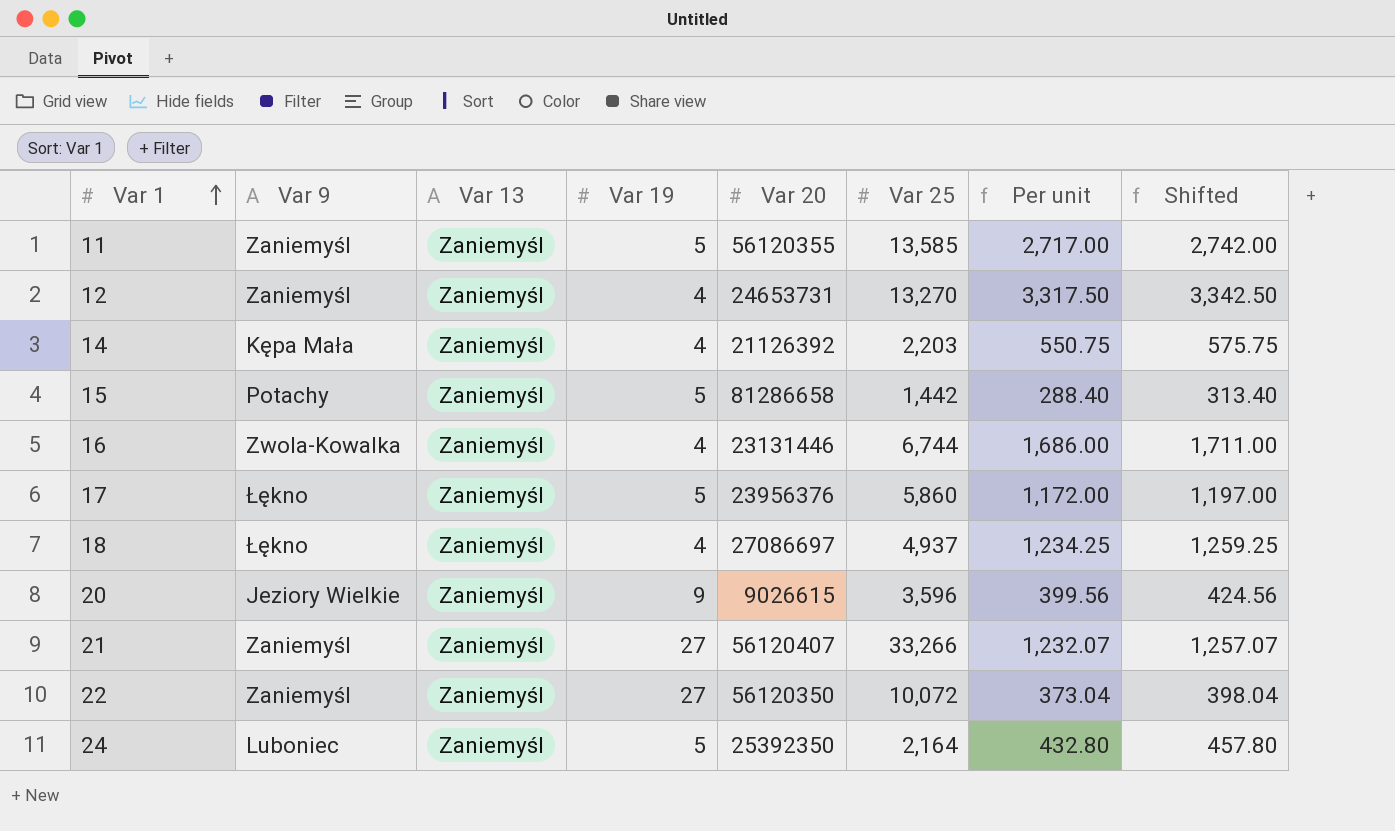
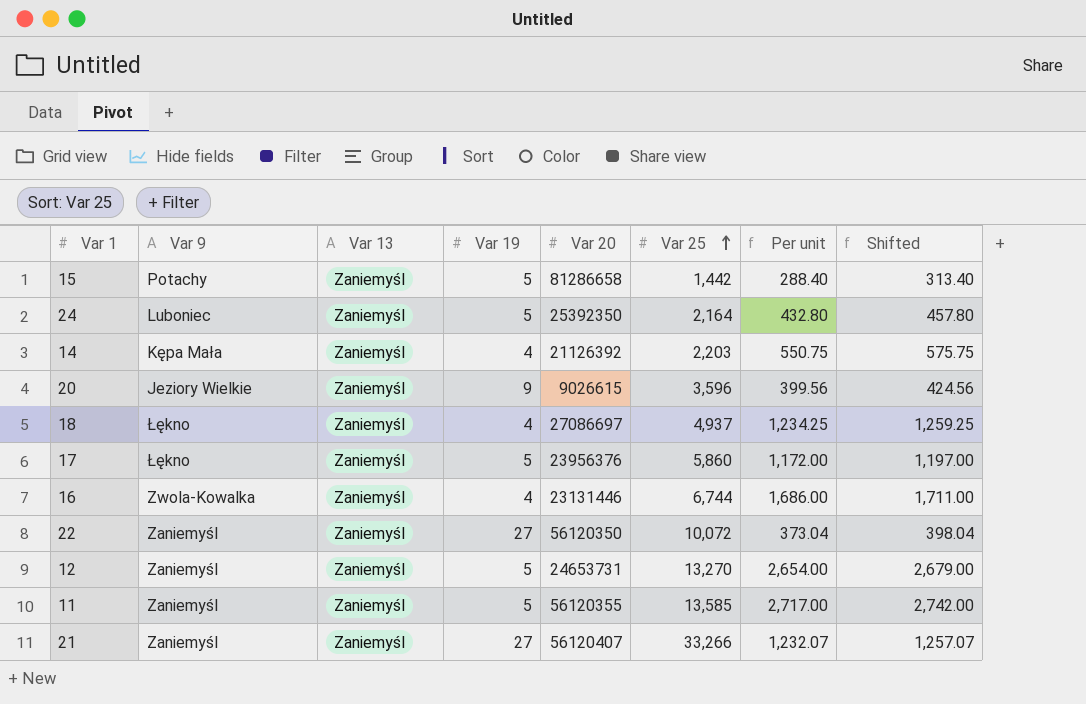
row order: Var 1 ascending -> Var 25 ascending
12 | Var 19: 4 -> 5
12 | Per unit: 3,317.50 -> 2,654.00
12 | Shifted: 3,342.50 -> 2,679.00

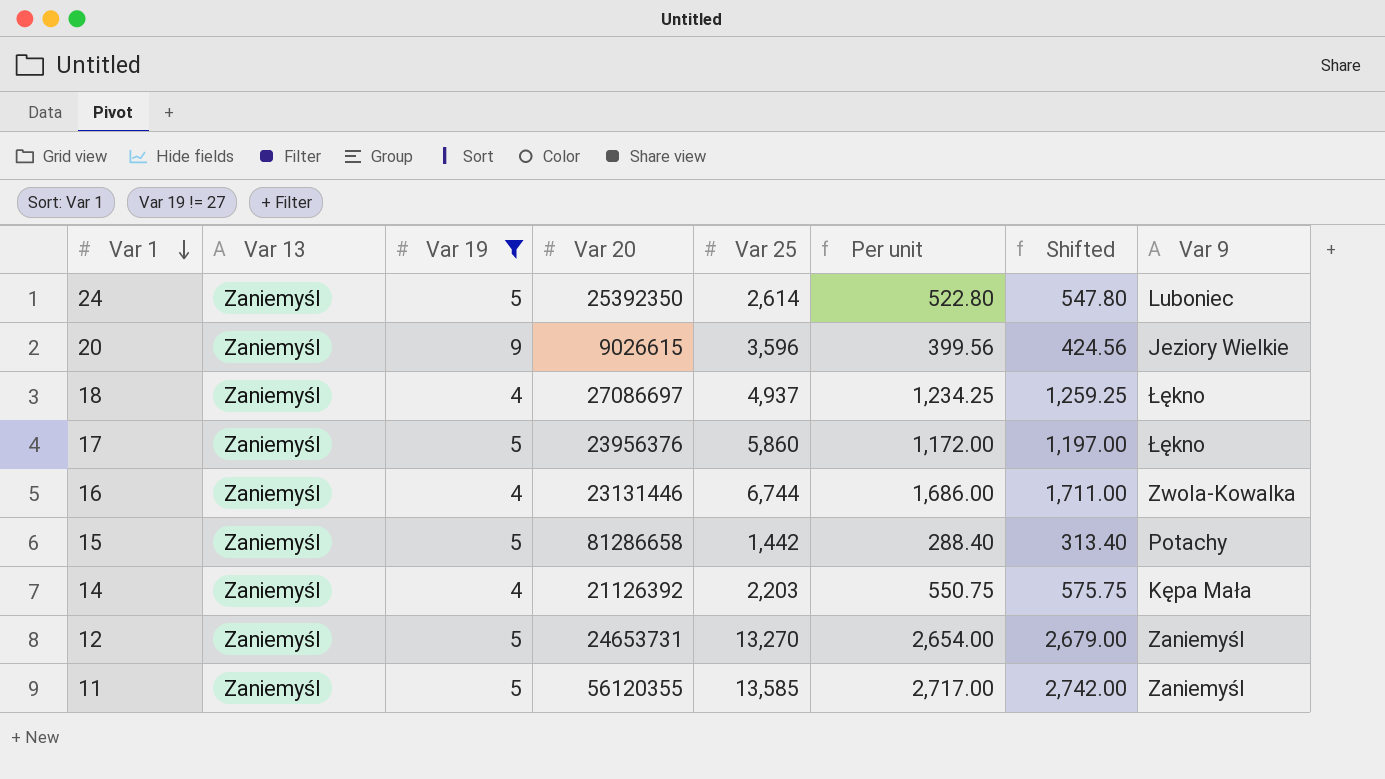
filter: none -> Var 19 != 27
row order: Var 25 ascending -> Var 1 descending
column Var 9 | position: 2 -> 8
24 | Var 25: 2,164 -> 2,614
24 | Per unit: 432.80 -> 522.80
24 | Shifted: 457.80 -> 547.80

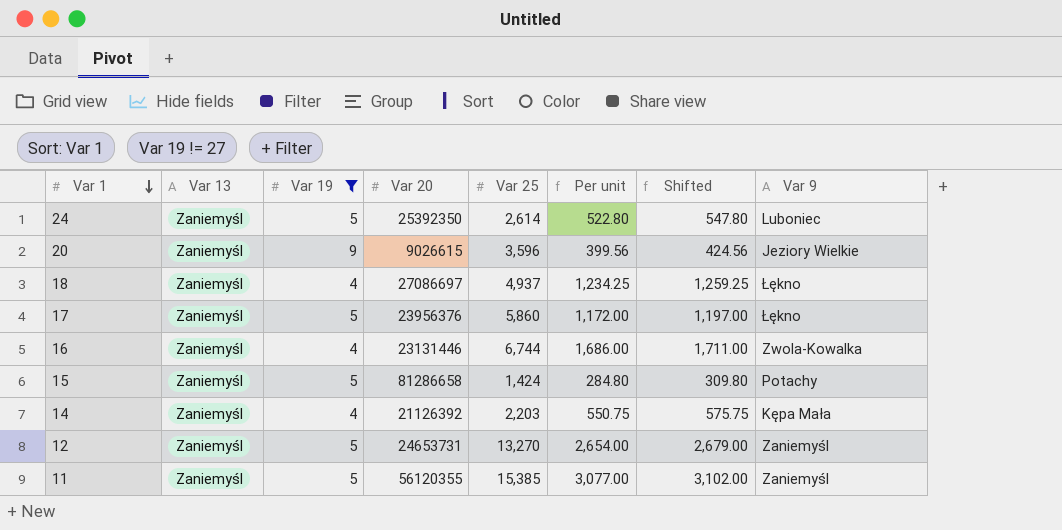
15 | Var 25: 1,442 -> 1,424
15 | Per unit: 288.40 -> 284.80
15 | Shifted: 313.40 -> 309.80
11 | Var 25: 13,585 -> 15,385
11 | Per unit: 2,717.00 -> 3,077.00
11 | Shifted: 2,742.00 -> 3,102.00

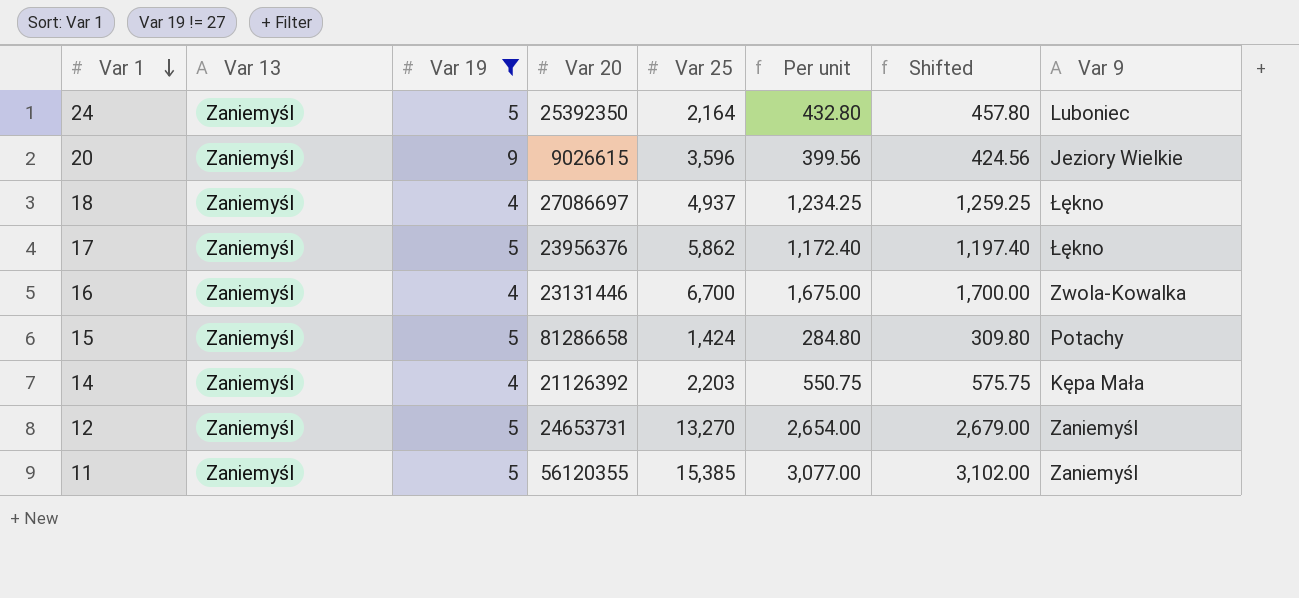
24 | Var 25: 2,614 -> 2,164
24 | Per unit: 522.80 -> 432.80
24 | Shifted: 547.80 -> 457.80
17 | Var 25: 5,860 -> 5,862
17 | Per unit: 1,172.00 -> 1,172.40
17 | Shifted: 1,197.00 -> 1,197.40
16 | Var 25: 6,744 -> 6,700
16 | Per unit: 1,686.00 -> 1,675.00
16 | Shifted: 1,711.00 -> 1,700.00

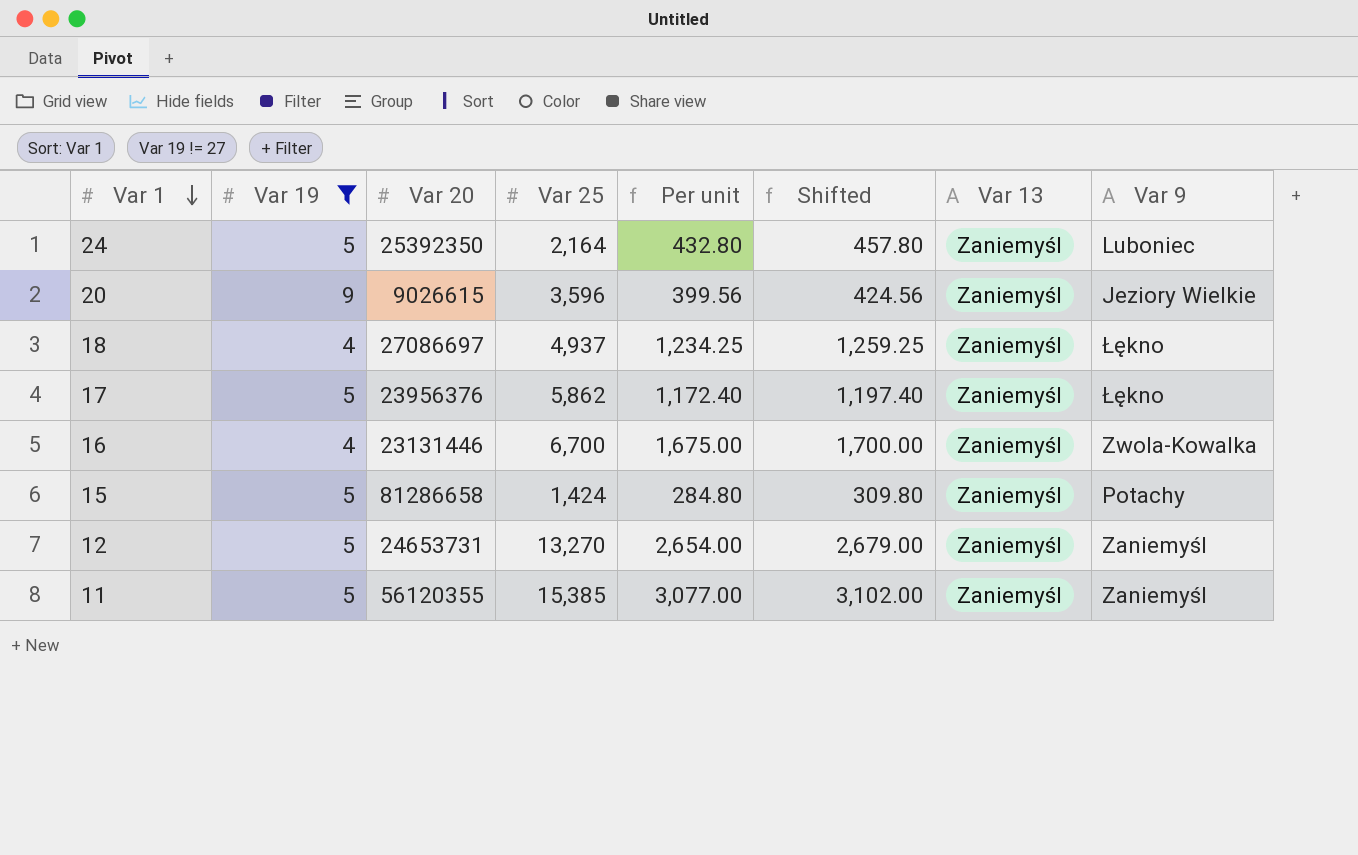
column Var 13 | position: 2 -> 7
row 14: Zaniemyśl | 4 | 21126392 | 2,203 | 550.75 | 575.75 | Kępa Mała -> none

